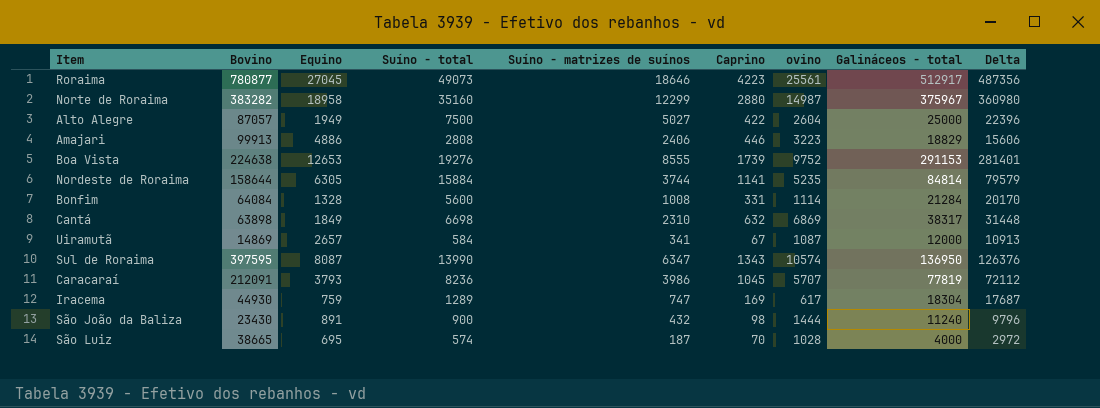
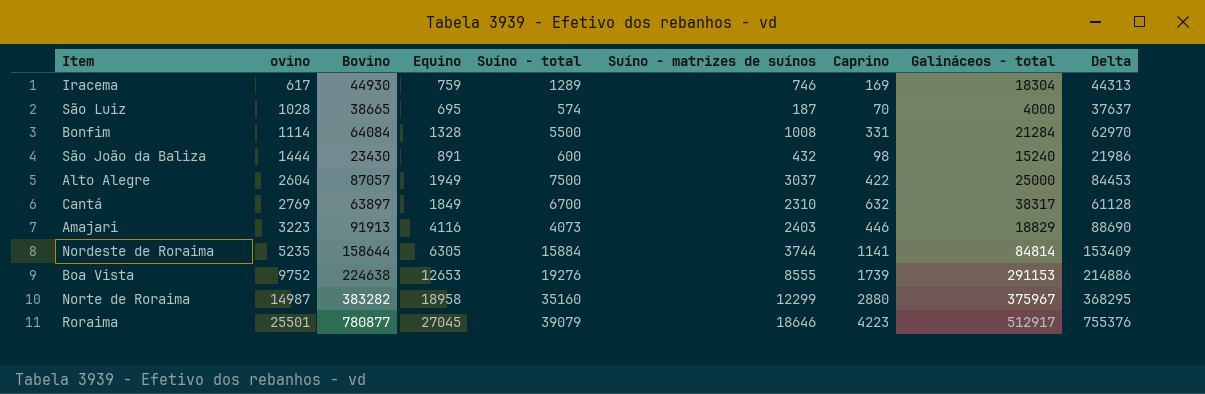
row order: none -> ovino ascending
column ovino | position: 7 -> 2
column Delta | formula: [Galináceos - total] - [ovino] -> [Bovino] - [ovino]
row Uiramutã: 14869 | 2657 | 584 | 341 | 67 | 1087 | 12000 | 10913 -> none
row Sul de Roraima: 397595 | 8087 | 13990 | 6347 | 1343 | 10574 | 136950 | 126376 -> none
row Caracaraí: 212091 | 3793 | 8236 | 3986 | 1045 | 5707 | 77819 | 72112 -> none
Iracema | Suíno - matrizes de suínos: 747 -> 746
Bonfim | Suíno - total: 5600 -> 5500
São João da Baliza | Suíno - total: 900 -> 600
São João da Baliza | Galináceos - total: 11240 -> 15240
Alto Alegre | Suíno - matrizes de suínos: 5027 -> 3037
Cantá | ovino: 6869 -> 2769
Cantá | Bovino: 63898 -> 63897
Cantá | Suíno - total: 6698 -> 6700
Amajari | Bovino: 99913 -> 91913
Amajari | Equino: 4886 -> 4116
Amajari | Suíno - total: 2808 -> 4073
Amajari | Suíno - matrizes de suínos: 2406 -> 2403
Roraima | ovino: 25561 -> 25501
Roraima | Suíno - total: 49073 -> 39079

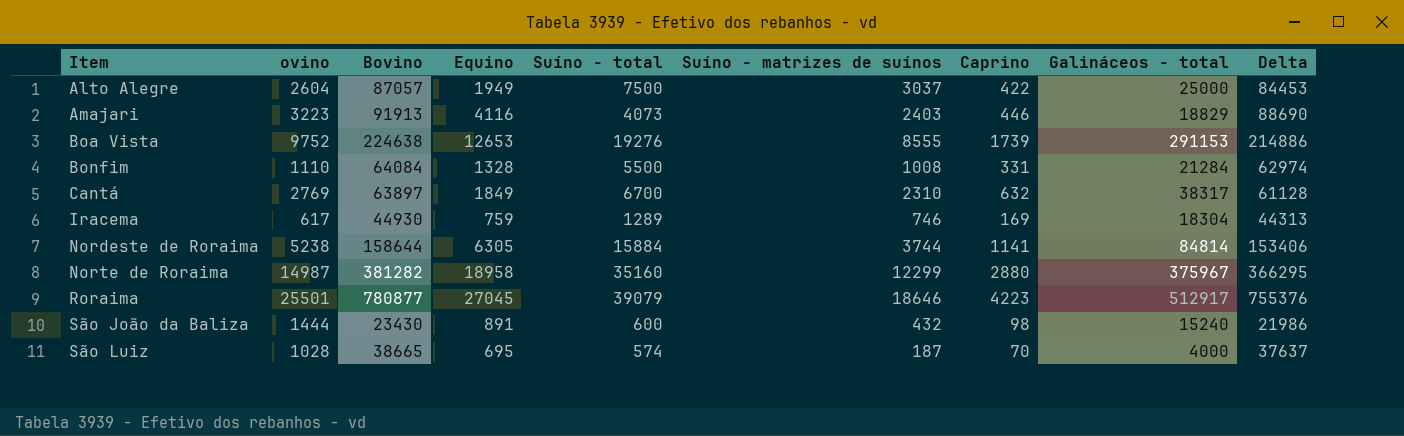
row order: ovino ascending -> Item ascending
Bonfim | ovino: 1114 -> 1110
Bonfim | Delta: 62970 -> 62974
Nordeste de Roraima | ovino: 5235 -> 5238
Nordeste de Roraima | Delta: 153409 -> 153406
Norte de Roraima | Bovino: 383282 -> 381282
Norte de Roraima | Delta: 368295 -> 366295

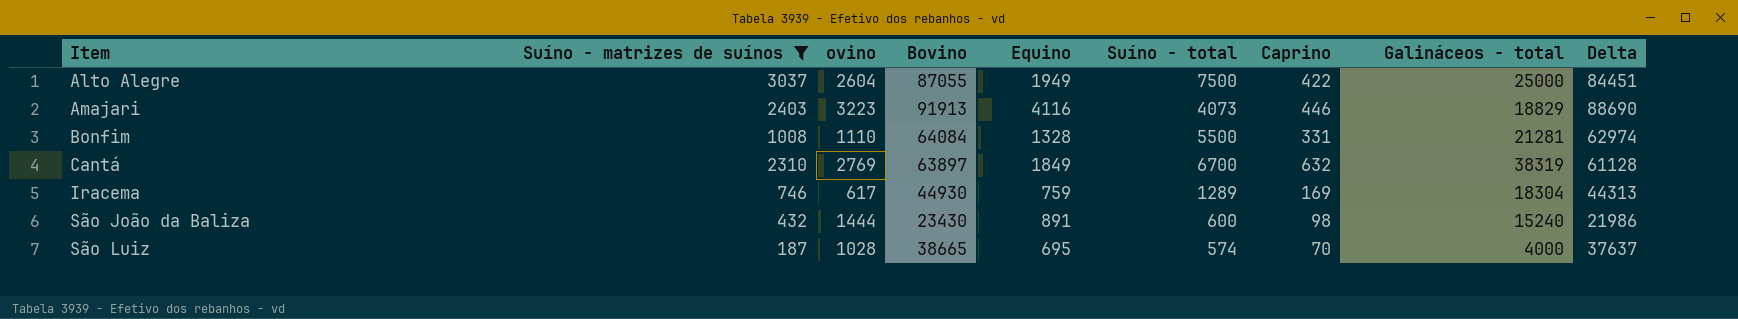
filter: none -> Suíno - matrizes de suínos <= 3037
column Suíno - matrizes de suínos | position: 6 -> 2
Alto Alegre | Bovino: 87057 -> 87055
Alto Alegre | Delta: 84453 -> 84451
Bonfim | Galináceos - total: 21284 -> 21281
Cantá | Galináceos - total: 38317 -> 38319

